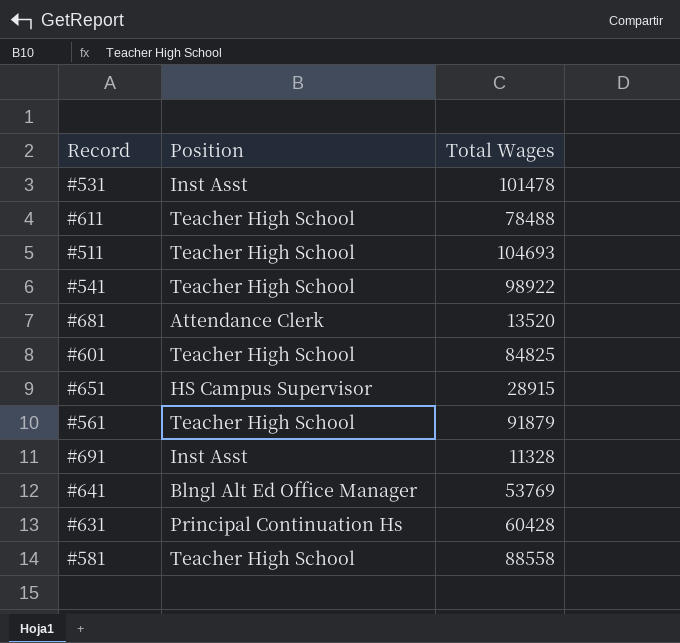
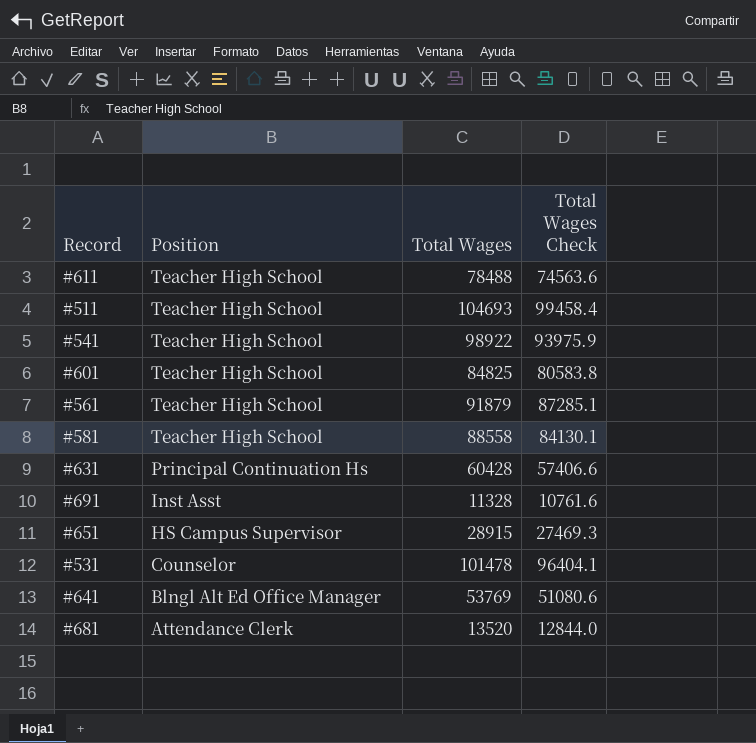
row order: none -> Position descending
column Total Wages Check | formula: none -> [Total Wages] * 0.95
#531 | Position: Inst Asst -> Counselor

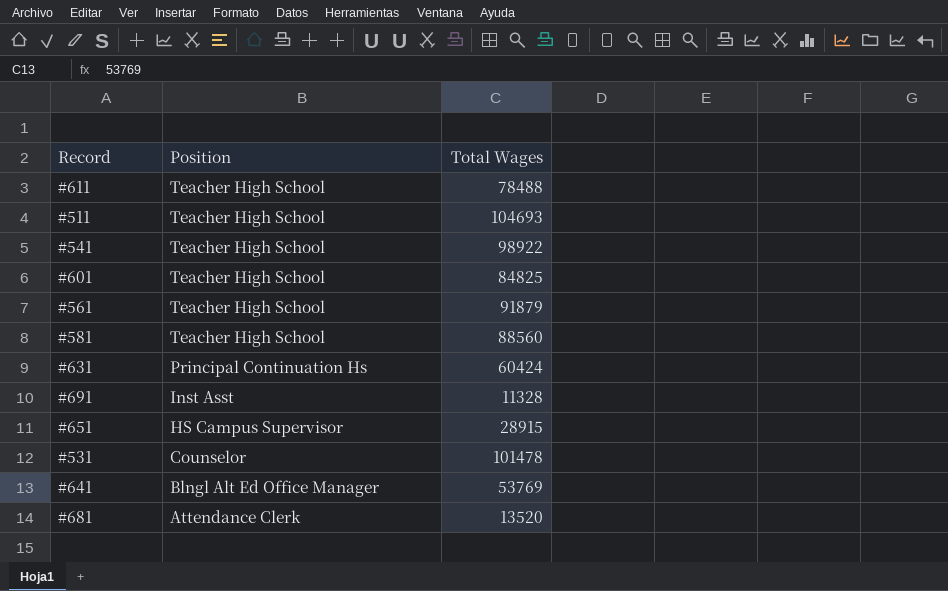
column Total Wages Check | formula: [Total Wages] * 0.95 -> none
#581 | Total Wages: 88558 -> 88560
#631 | Total Wages: 60428 -> 60424

